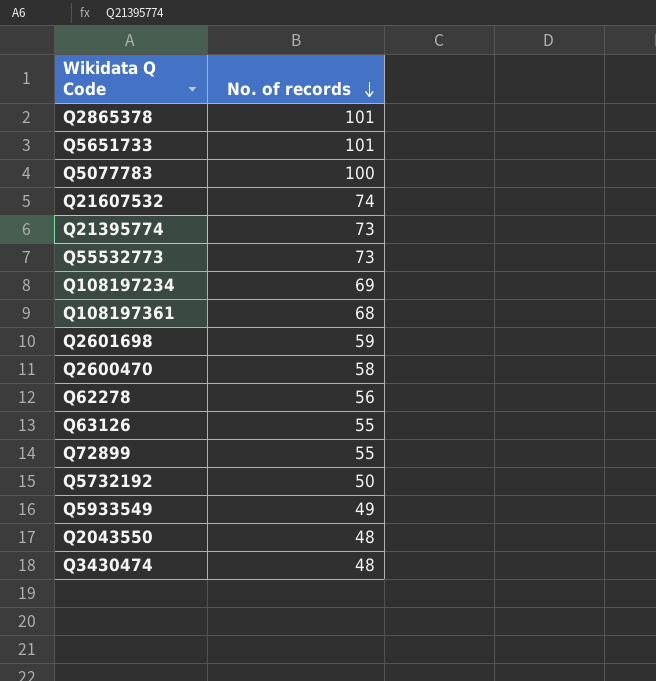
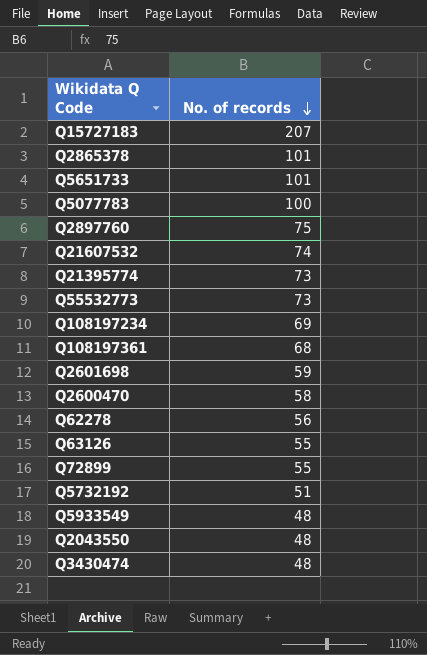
row Q15727183: none -> 207
row Q2897760: none -> 75
Q5732192 | No. of records: 50 -> 51
Q5933549 | No. of records: 49 -> 48

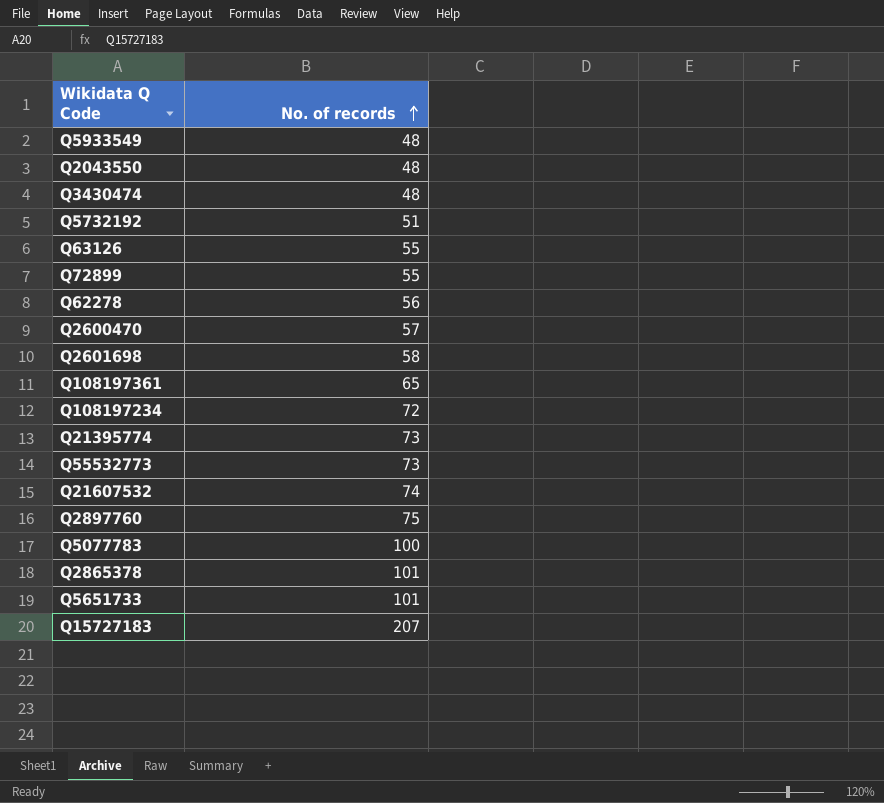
row order: No. of records descending -> No. of records ascending
Q2600470 | No. of records: 58 -> 57
Q2601698 | No. of records: 59 -> 58
Q108197361 | No. of records: 68 -> 65
Q108197234 | No. of records: 69 -> 72

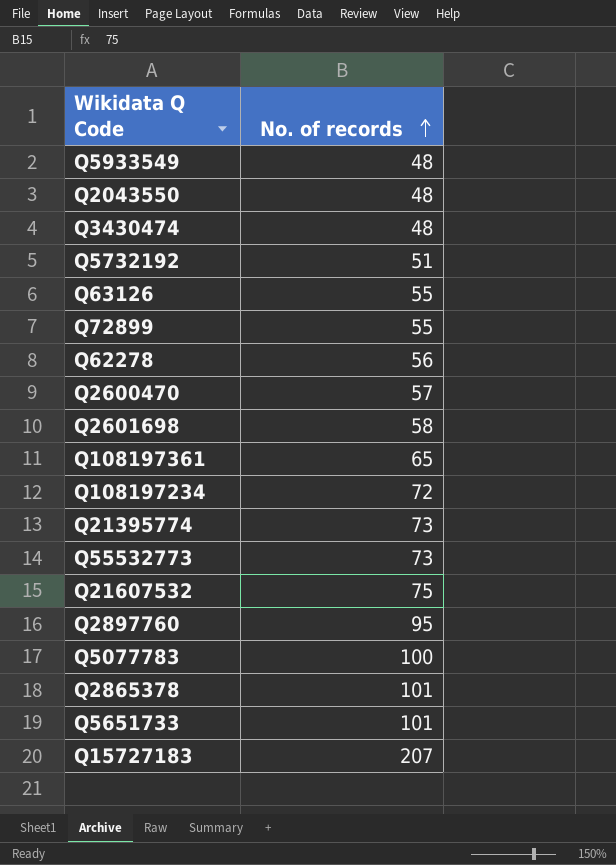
Q21607532 | No. of records: 74 -> 75
Q2897760 | No. of records: 75 -> 95

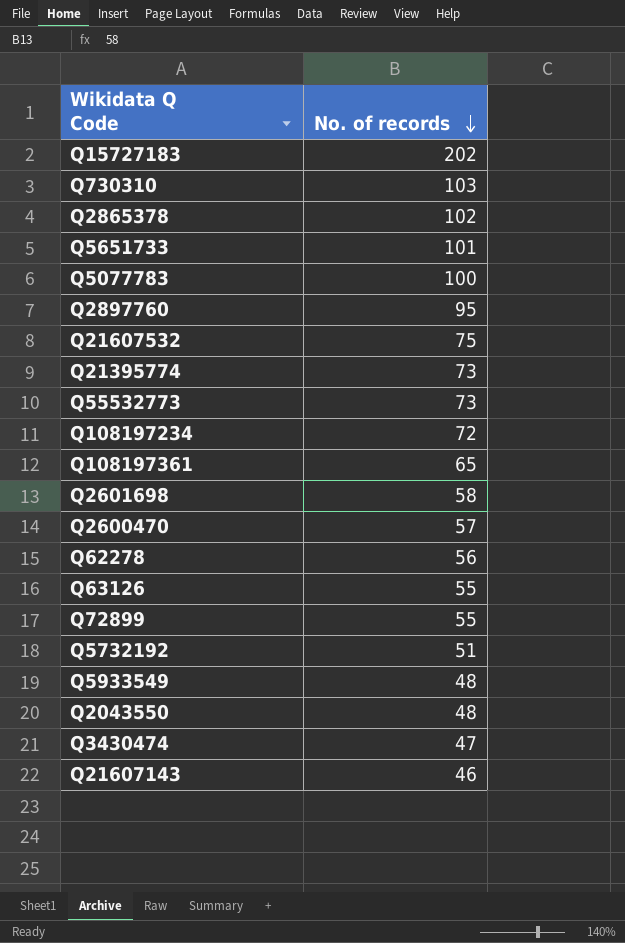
row order: No. of records ascending -> No. of records descending
Q15727183 | No. of records: 207 -> 202
row Q730310: none -> 103
Q2865378 | No. of records: 101 -> 102
Q3430474 | No. of records: 48 -> 47
row Q21607143: none -> 46

